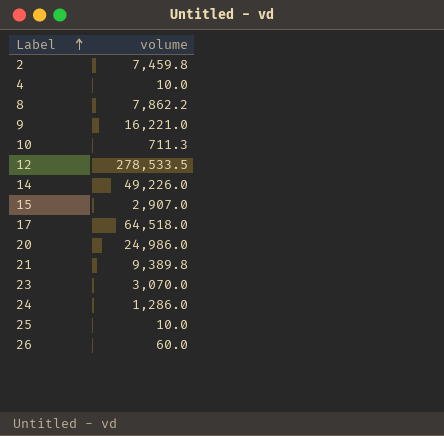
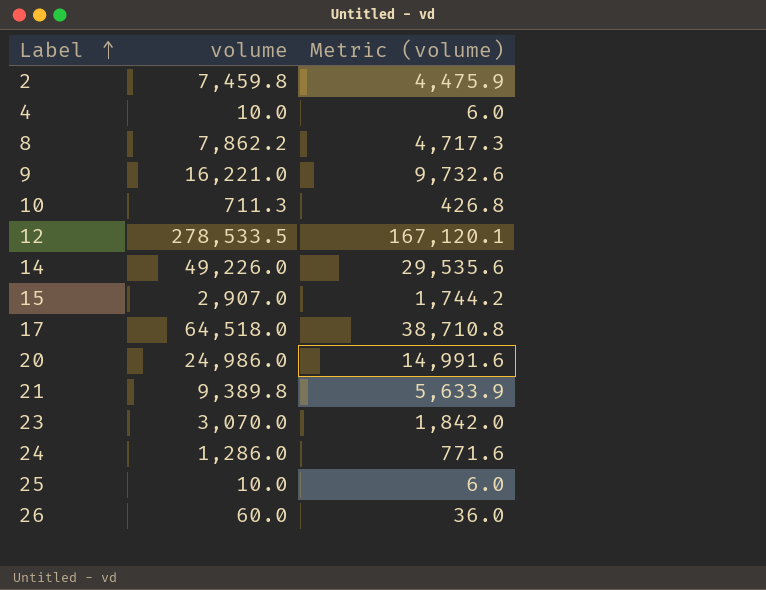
column Metric (volume) | formula: none -> [volume] * 0.6

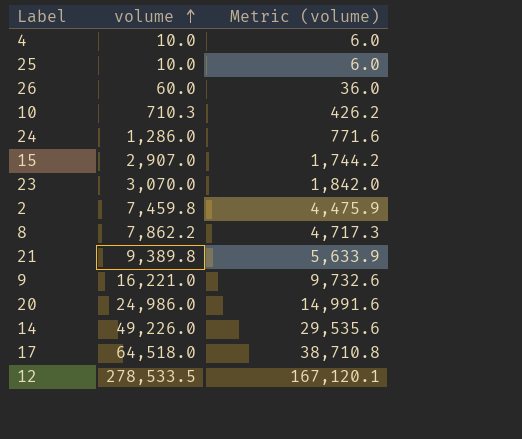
row order: Label ascending -> volume ascending
10 | volume: 711.3 -> 710.3
10 | Metric (volume): 426.8 -> 426.2

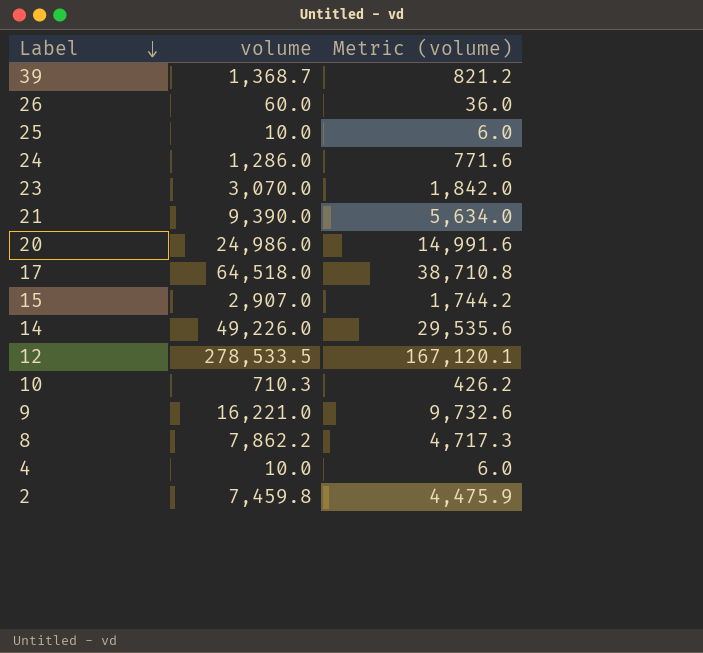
row order: volume ascending -> Label descending
row 39: none -> 1,368.7 | 821.2
21 | volume: 9,389.8 -> 9,390.0
21 | Metric (volume): 5,633.9 -> 5,634.0

